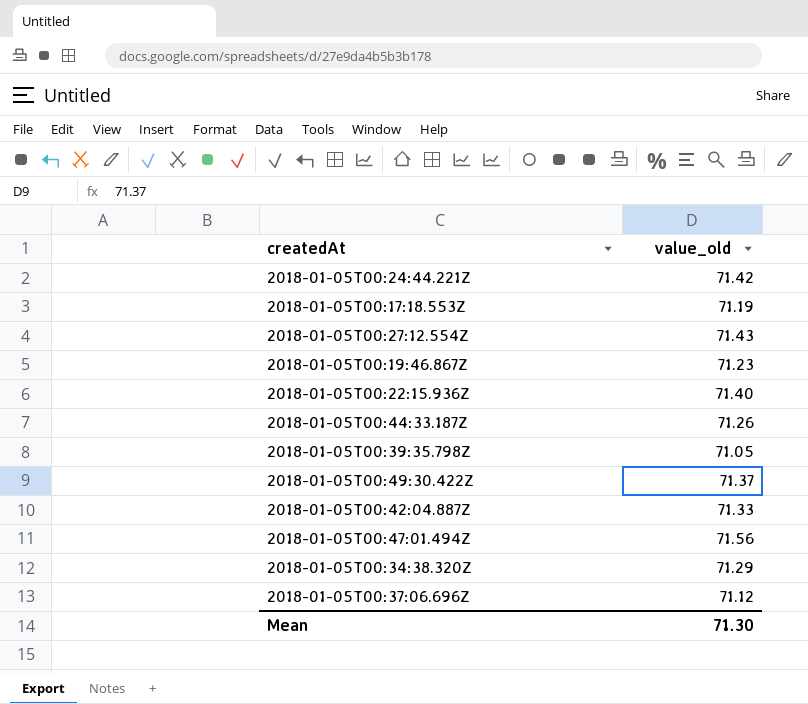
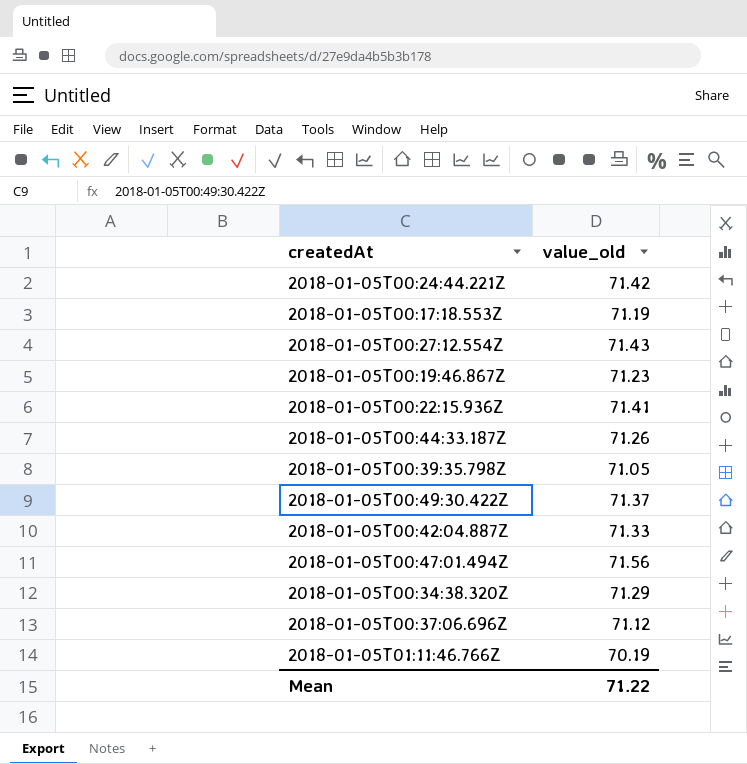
2018-01-05T00:22:15.936Z | value_old: 71.40 -> 71.41
row 2018-01-05T01:11:46.766Z: none -> 70.19
Mean | value_old: 71.30 -> 71.22

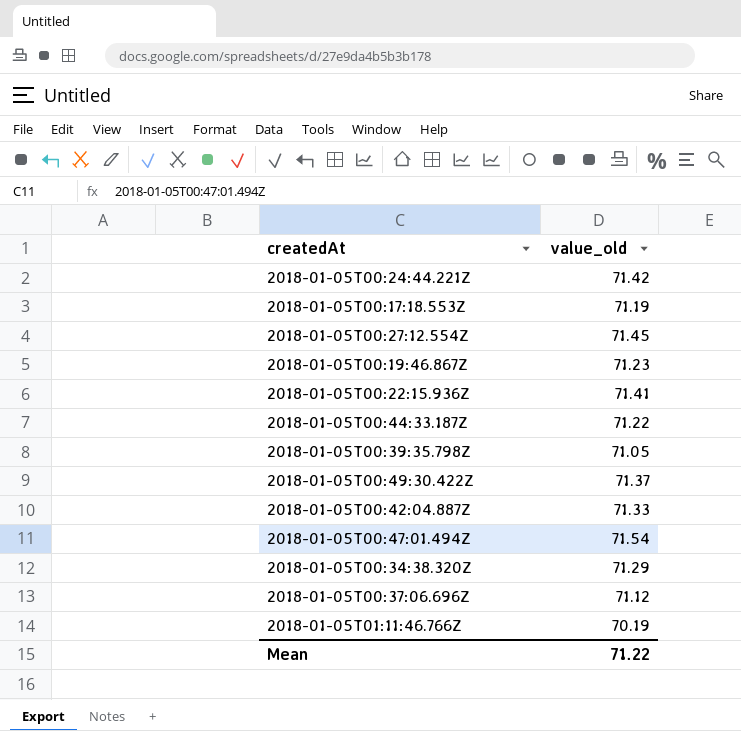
2018-01-05T00:27:12.554Z | value_old: 71.43 -> 71.45
2018-01-05T00:44:33.187Z | value_old: 71.26 -> 71.22
2018-01-05T00:47:01.494Z | value_old: 71.56 -> 71.54

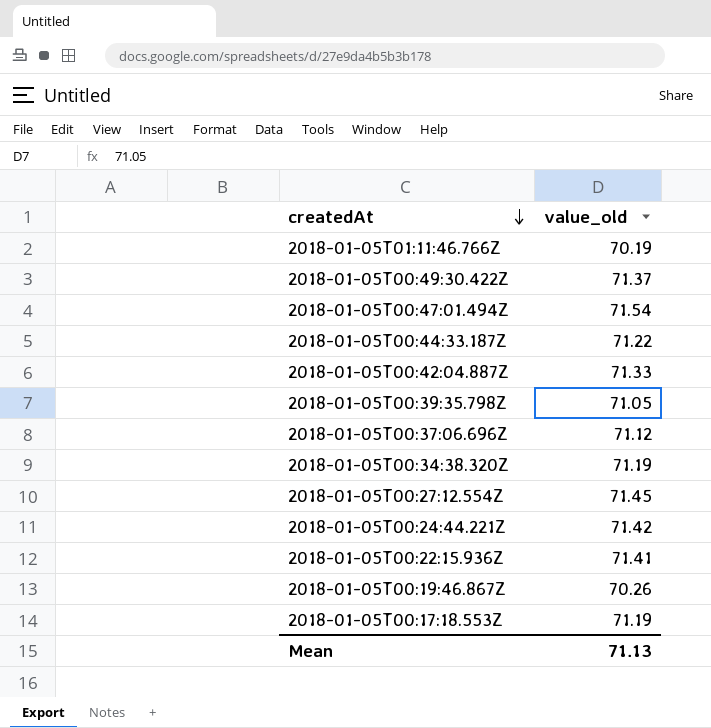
row order: none -> createdAt descending
2018-01-05T00:34:38.320Z | value_old: 71.29 -> 71.19
2018-01-05T00:19:46.867Z | value_old: 71.23 -> 70.26
Mean | value_old: 71.22 -> 71.13

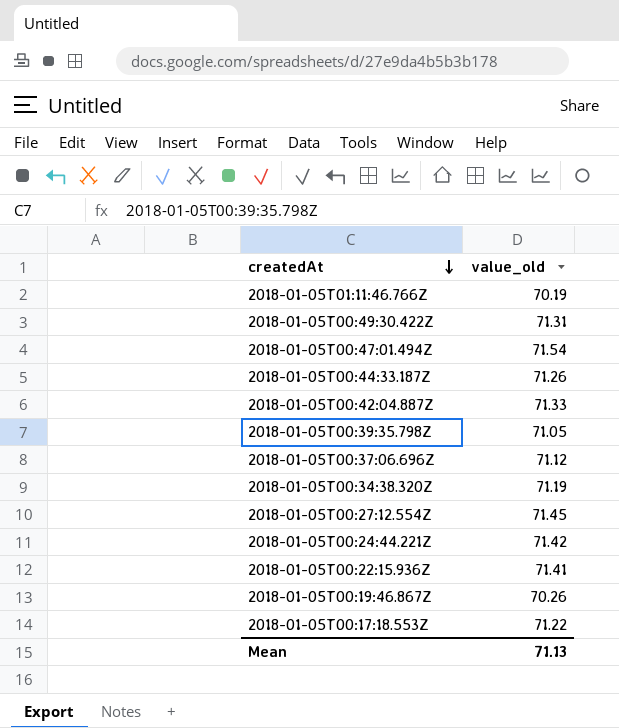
2018-01-05T00:49:30.422Z | value_old: 71.37 -> 71.31
2018-01-05T00:44:33.187Z | value_old: 71.22 -> 71.26
2018-01-05T00:17:18.553Z | value_old: 71.19 -> 71.22

